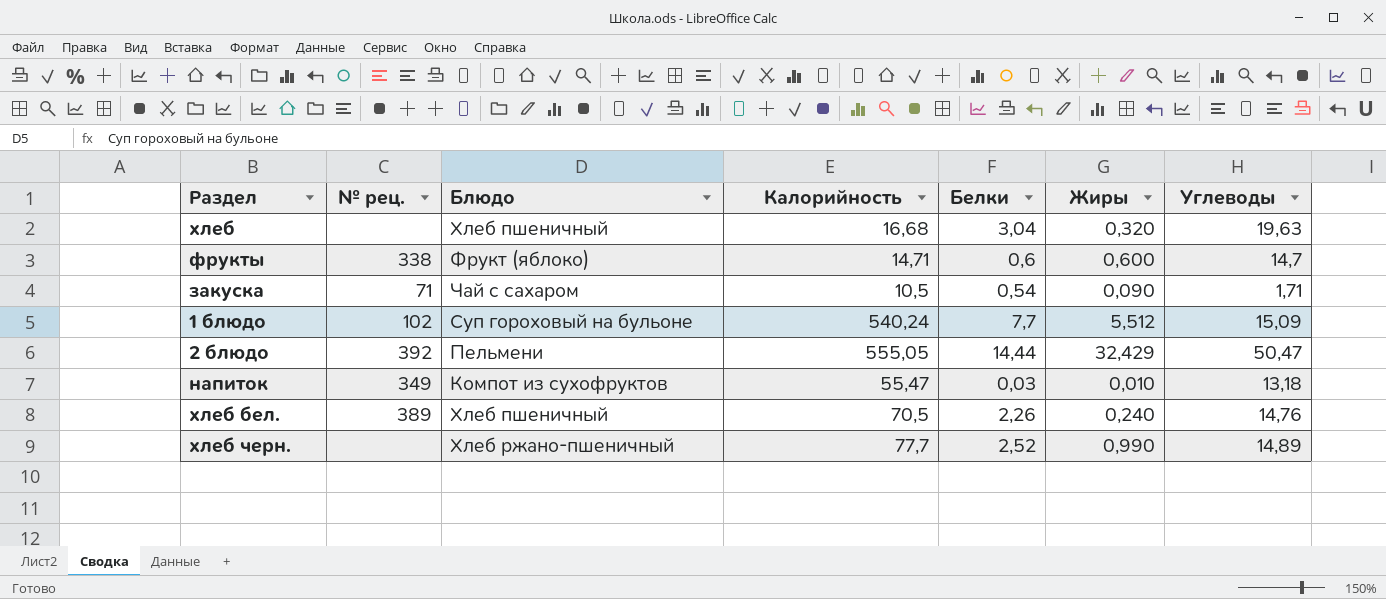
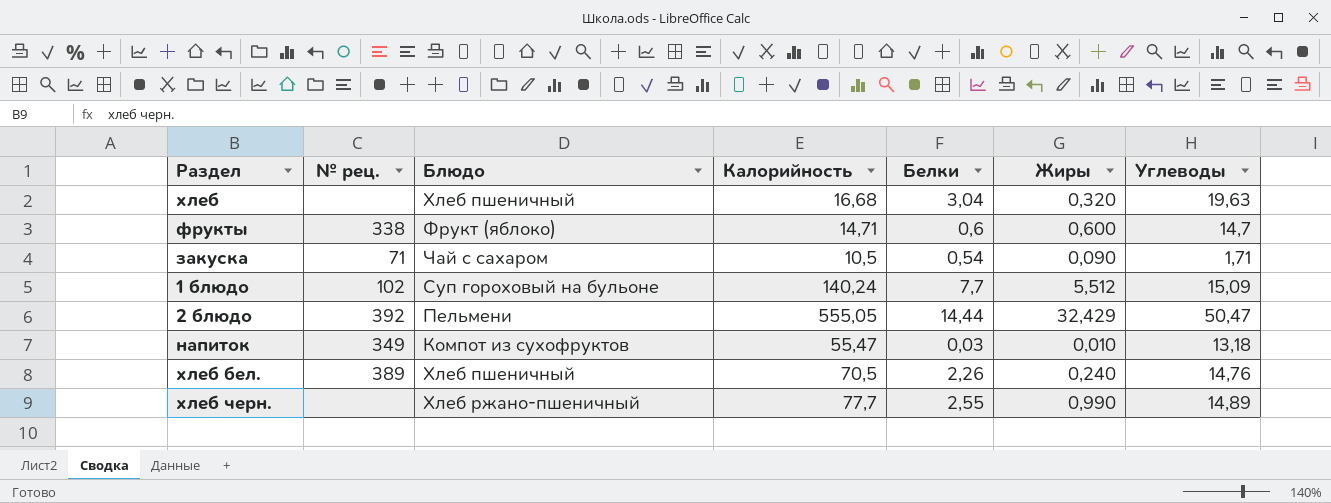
1 блюдо | Калорийность: 540,24 -> 140,24
хлеб черн. | Белки: 2,52 -> 2,55

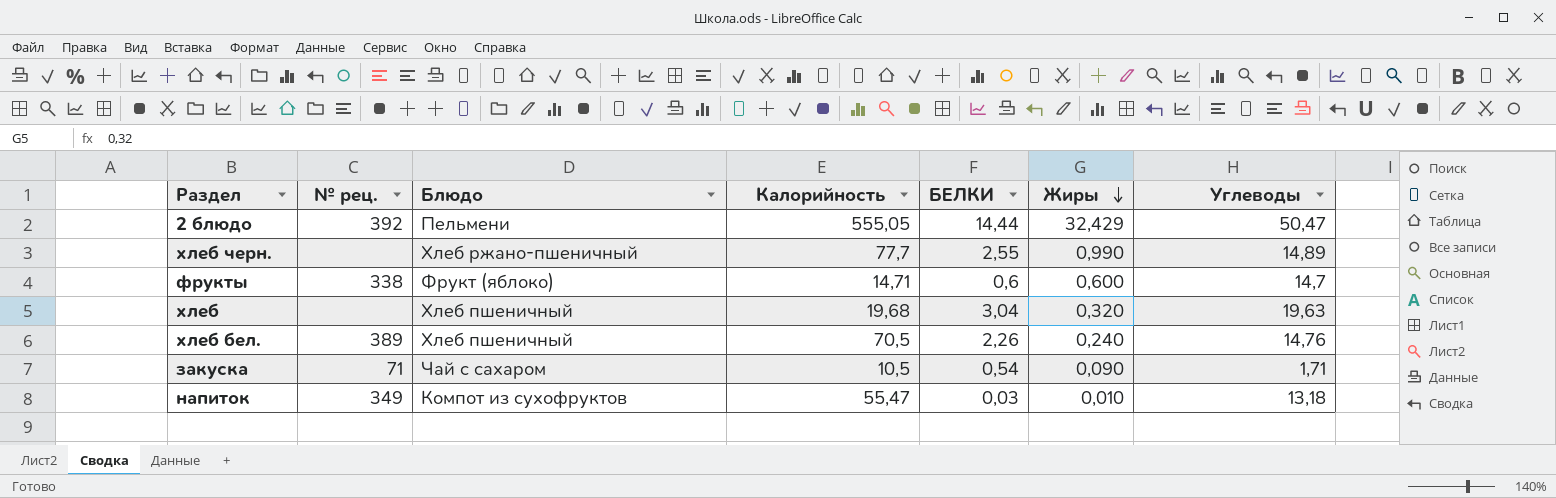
row order: none -> Жиры descending
column name: Белки -> БЕЛКИ
row 1 блюдо: 102 | Суп гороховый на бульоне | 140,24 | 7,7 | 5,512 | 15,09 -> none
хлеб | Калорийность: 16,68 -> 19,68

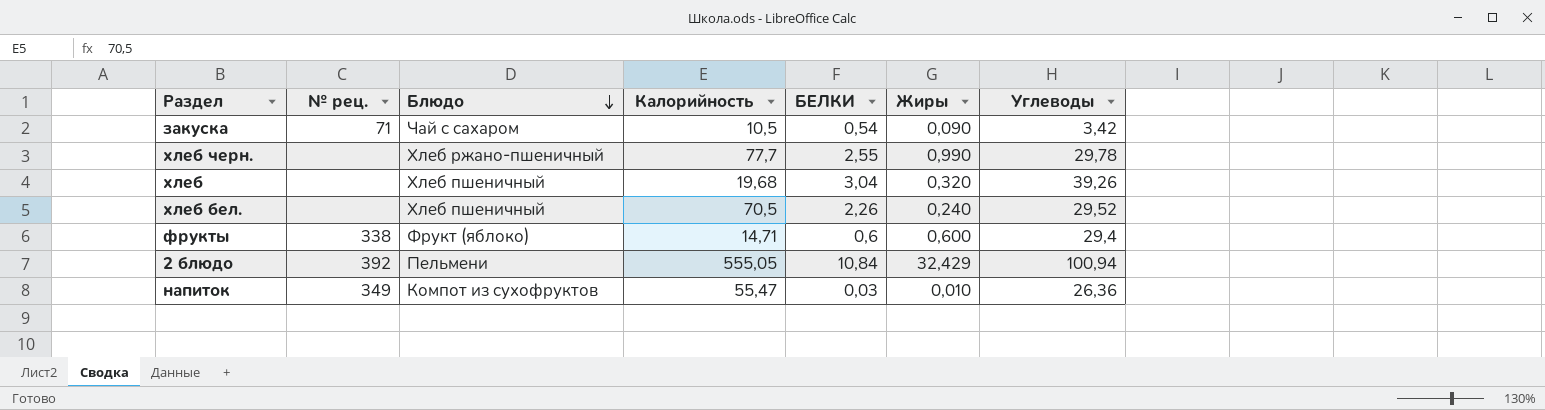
row order: Жиры descending -> Блюдо descending
закуска | Углеводы: 1,71 -> 3,42
хлеб черн. | Углеводы: 14,89 -> 29,78
хлеб | Углеводы: 19,63 -> 39,26
хлеб бел. | № рец.: 389 -> none
хлеб бел. | Углеводы: 14,76 -> 29,52
фрукты | Углеводы: 14,7 -> 29,4
2 блюдо | БЕЛКИ: 14,44 -> 10,84
2 блюдо | Углеводы: 50,47 -> 100,94
напиток | Углеводы: 13,18 -> 26,36

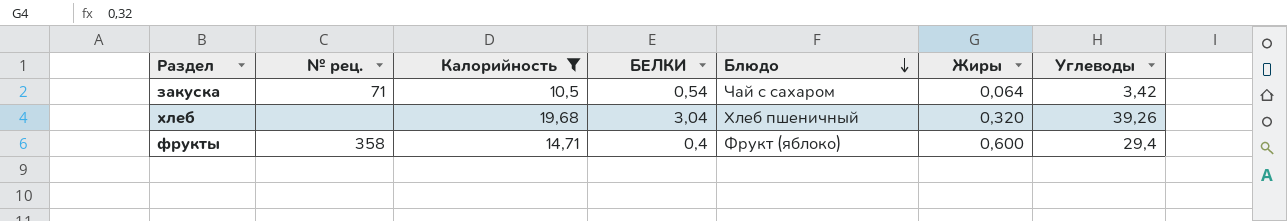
filter: none -> Калорийность <= 19,68
column Блюдо | position: 3 -> 5
закуска | Жиры: 0,090 -> 0,064
фрукты | № рец.: 338 -> 358
фрукты | БЕЛКИ: 0,6 -> 0,4

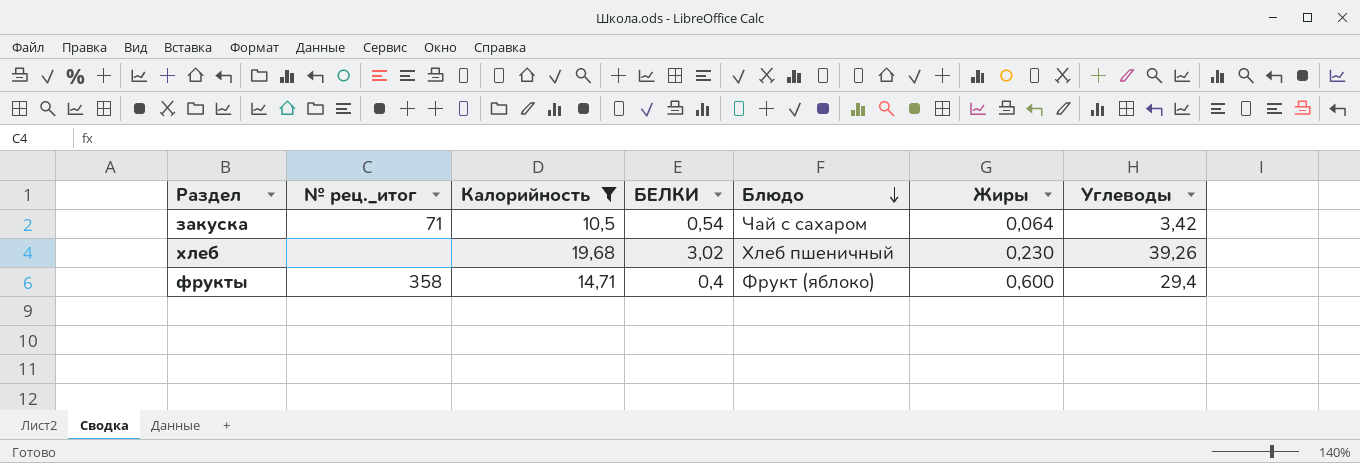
column name: № рец. -> № рец._итог
хлеб | БЕЛКИ: 3,04 -> 3,02
хлеб | Жиры: 0,320 -> 0,230

